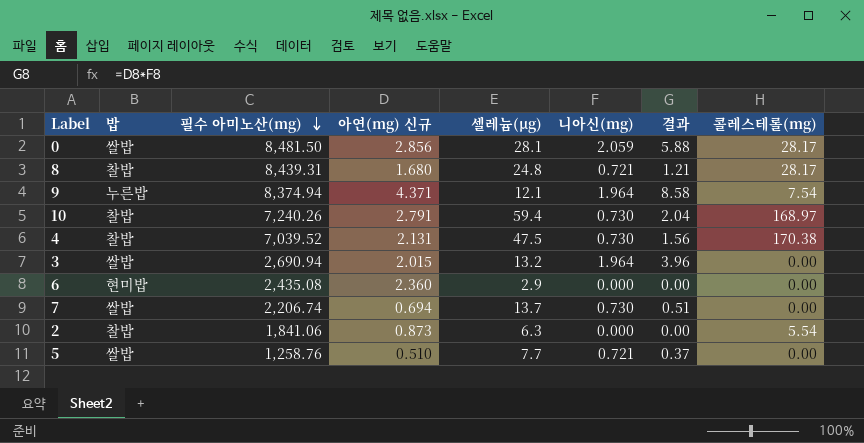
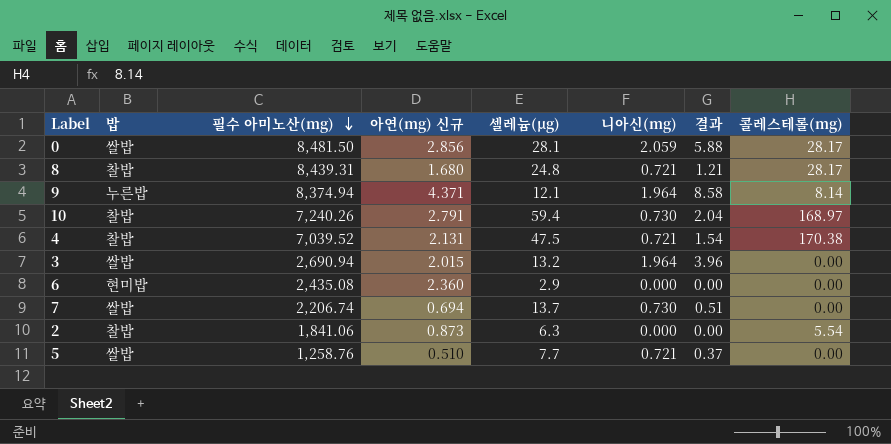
9 | 콜레스테롤(mg): 7.54 -> 8.14
4 | 니아신(mg): 0.730 -> 0.721
4 | 결과: 1.56 -> 1.54

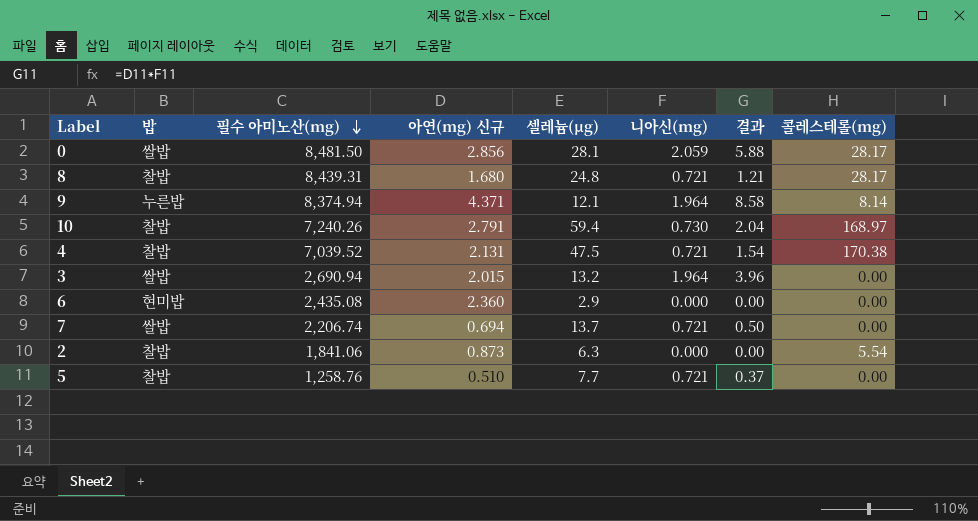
7 | 니아신(mg): 0.730 -> 0.721
7 | 결과: 0.51 -> 0.50
5 | 밥: 쌀밥 -> 찰밥

